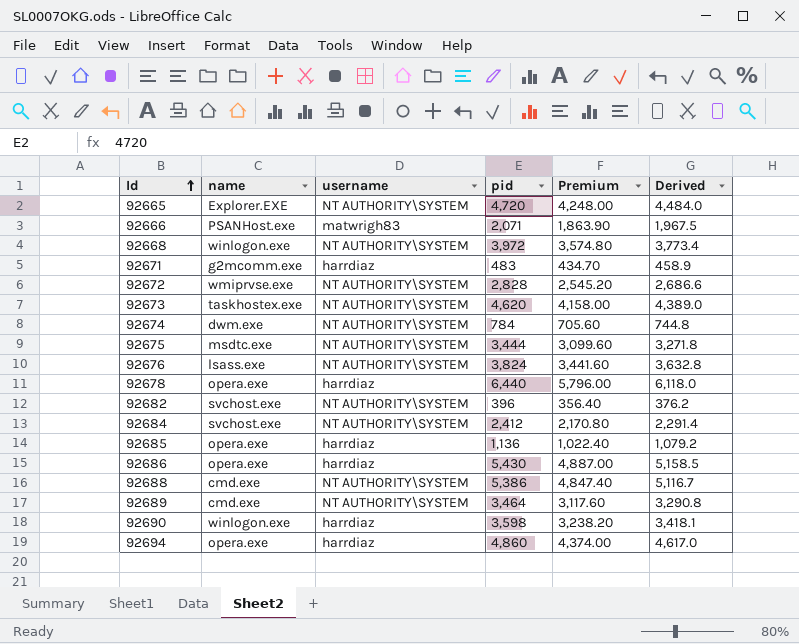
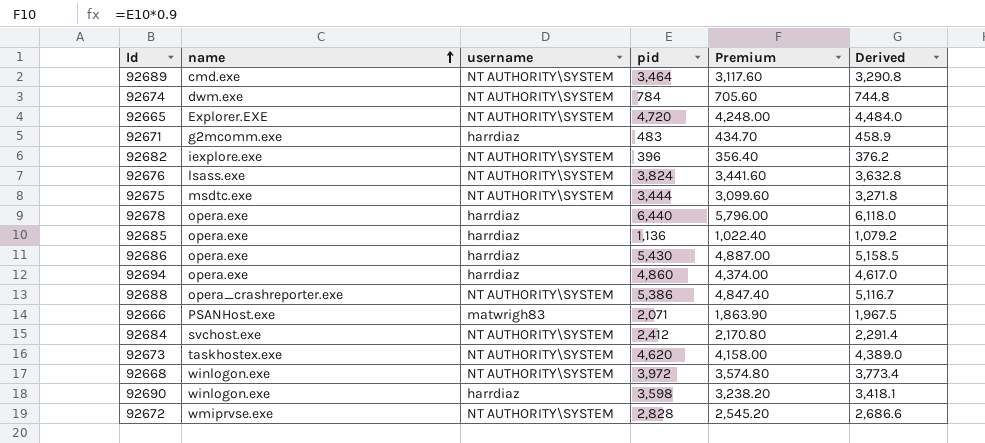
row order: Id ascending -> name ascending
92682 | name: svchost.exe -> iexplore.exe
92688 | name: cmd.exe -> opera_crashreporter.exe

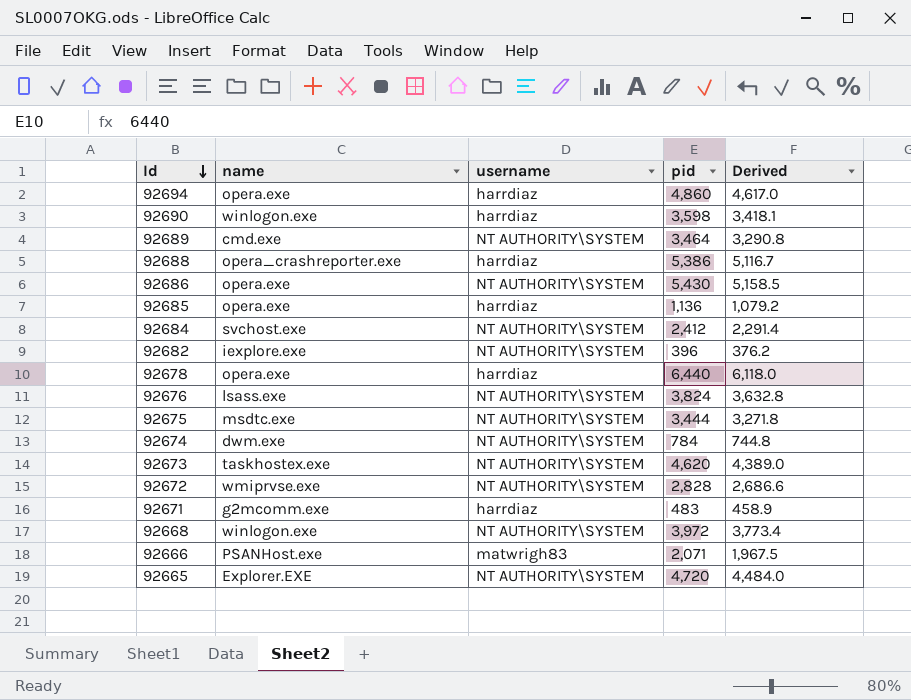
row order: name ascending -> Id descending
column Premium | formula: [pid] * 0.9 -> none
92688 | username: NT AUTHORITY\SYSTEM -> harrdiaz
92686 | username: harrdiaz -> NT AUTHORITY\SYSTEM

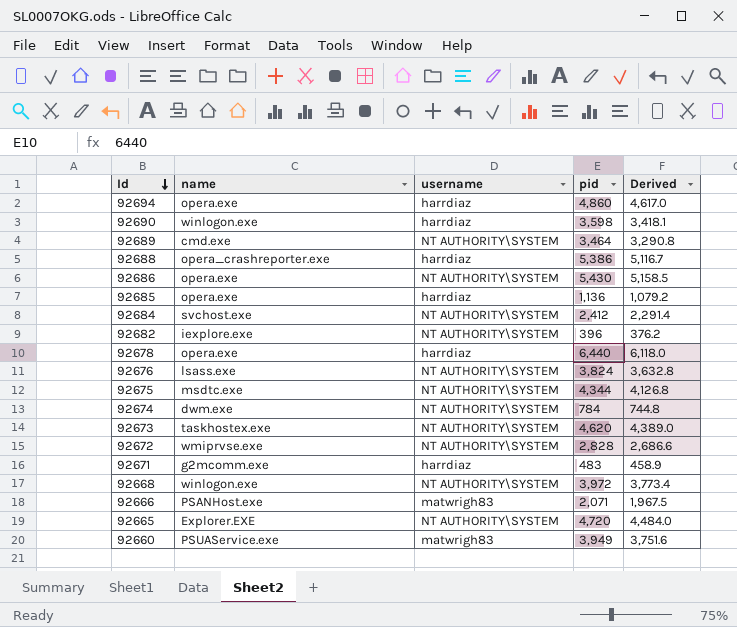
92675 | pid: 3,444 -> 4,344
92675 | Derived: 3,271.8 -> 4,126.8
row 92660: none -> PSUAService.exe | matwrigh83 | 3,949 | 3,751.6

